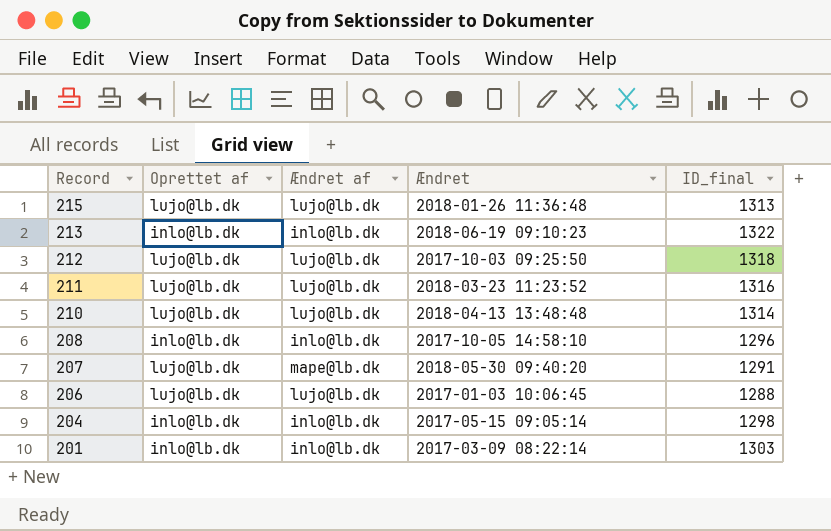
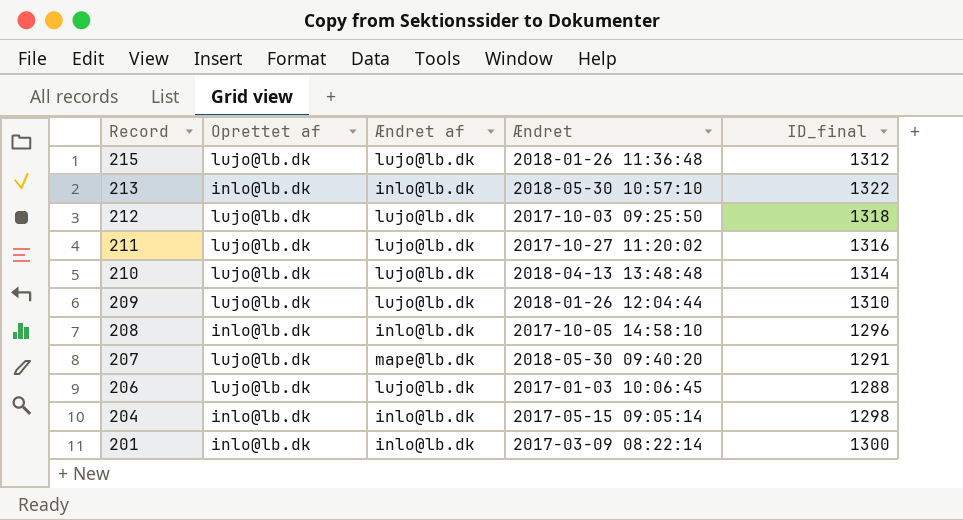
215 | ID_final: 1313 -> 1312
213 | Ændret: 2018-06-19 09:10:23 -> 2018-05-30 10:57:10
211 | Ændret: 2018-03-23 11:23:52 -> 2017-10-27 11:20:02
row 209: none -> lujo@lb.dk | lujo@lb.dk | 2018-01-26 12:04:44 | 1310
201 | ID_final: 1303 -> 1300

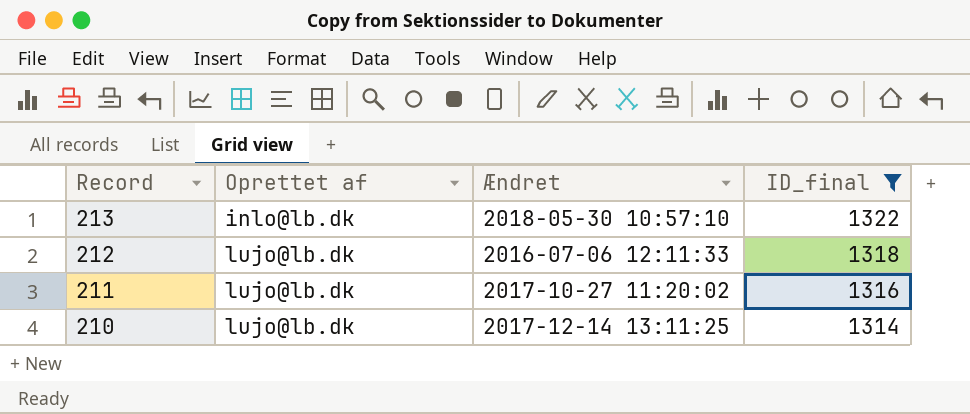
filter: none -> ID_final >= 1314
column Ændret af | position: 3 -> none
212 | Ændret: 2017-10-03 09:25:50 -> 2016-07-06 12:11:33
210 | Ændret: 2018-04-13 13:48:48 -> 2017-12-14 13:11:25

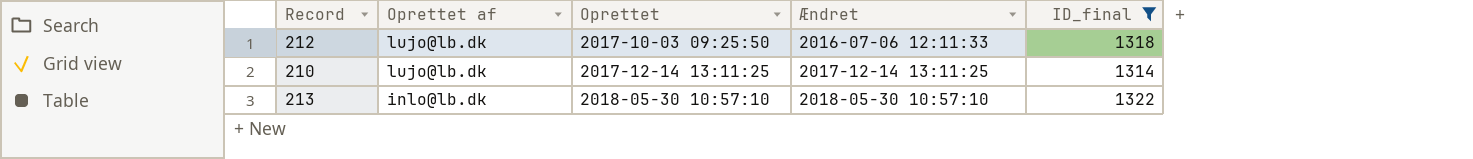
row order: Record descending -> Oprettet af descending
column Oprettet | position: none -> 3
row 211: lujo@lb.dk | 2017-10-27 11:20:02 | 1316 -> none

